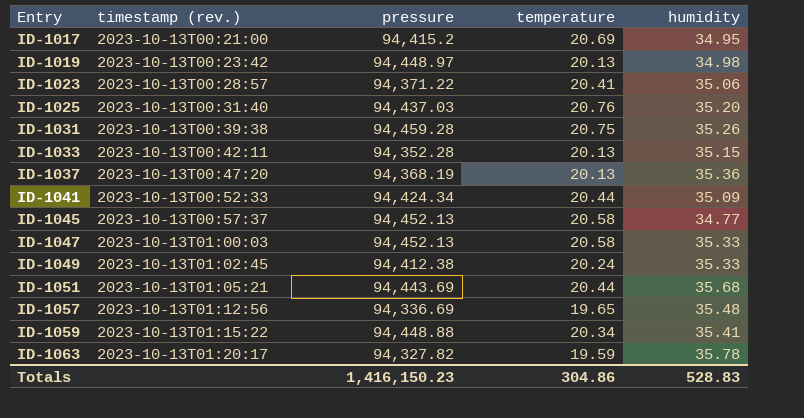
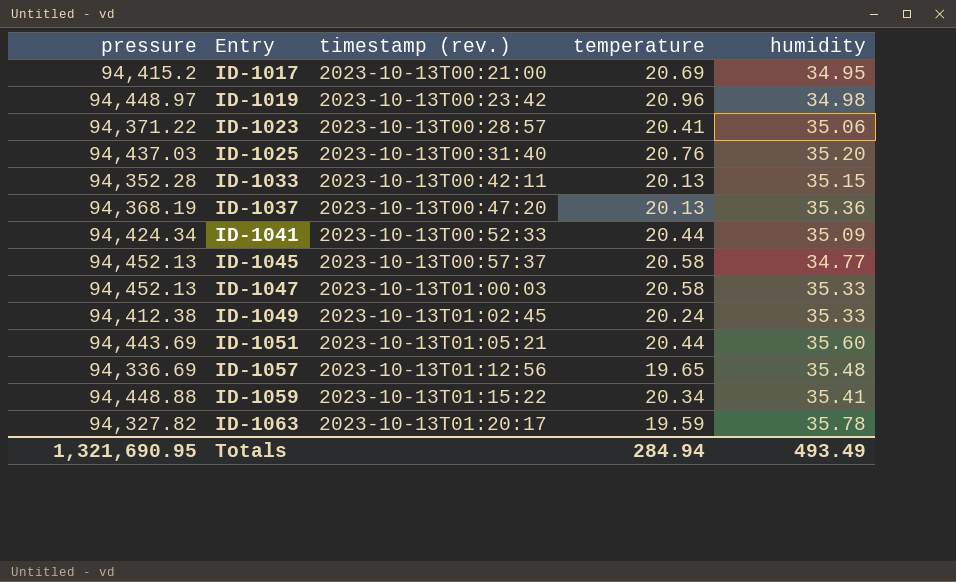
column pressure | position: 3 -> 1
row ID-1031: 2023-10-13T00:39:38 | 94,459.28 | 20.75 | 35.26 -> none
ID-1019 | temperature: 20.13 -> 20.96
ID-1051 | humidity: 35.68 -> 35.60
Totals | pressure: 1,416,150.23 -> 1,321,690.95
Totals | temperature: 304.86 -> 284.94
Totals | humidity: 528.83 -> 493.49

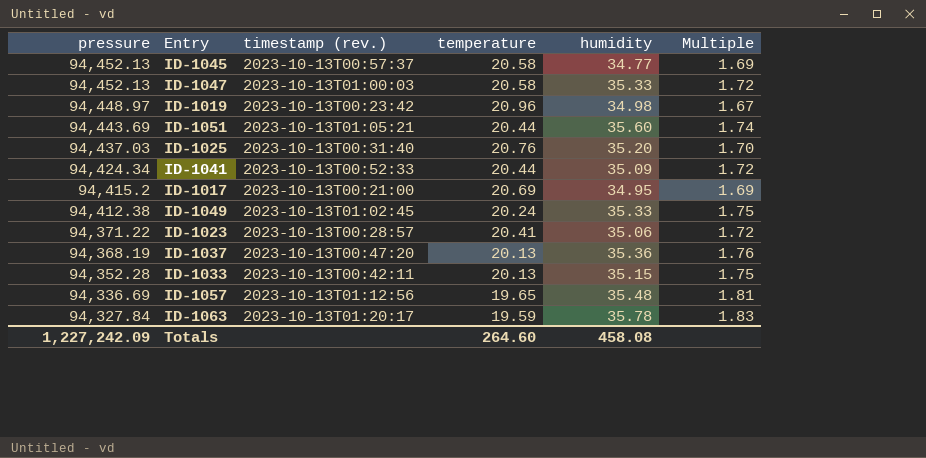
row order: Entry ascending -> pressure descending
column Multiple | formula: none -> [humidity] / [temperature]
row ID-1059: 94,448.88 | 2023-10-13T01:15:22 | 20.34 | 35.41 -> none
ID-1063 | pressure: 94,327.82 -> 94,327.84
Totals | pressure: 1,321,690.95 -> 1,227,242.09
Totals | temperature: 284.94 -> 264.60
Totals | humidity: 493.49 -> 458.08

